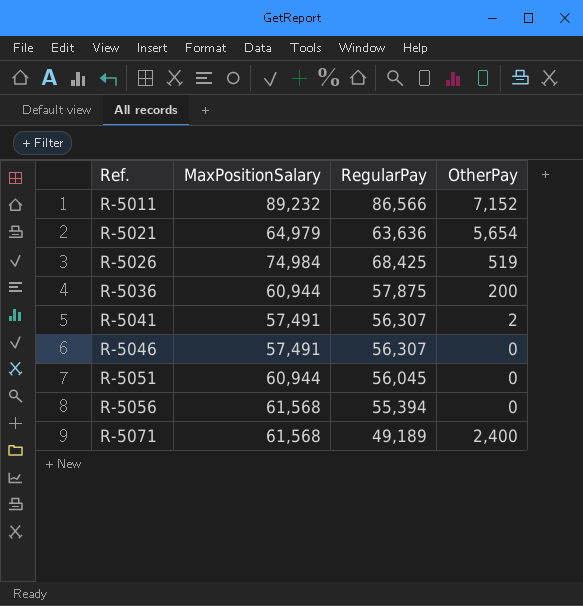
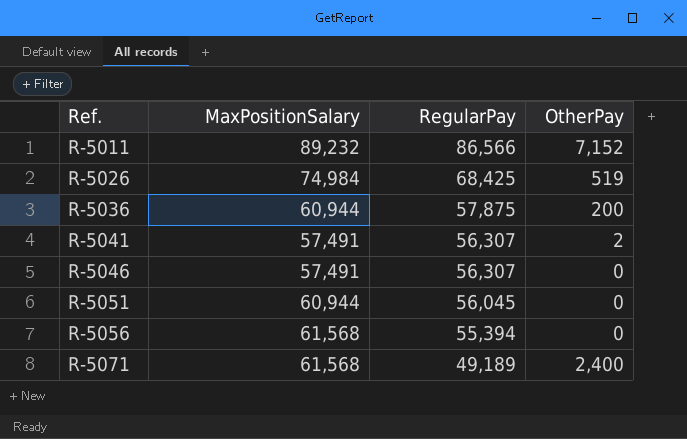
row R-5021: 64,979 | 63,636 | 5,654 -> none

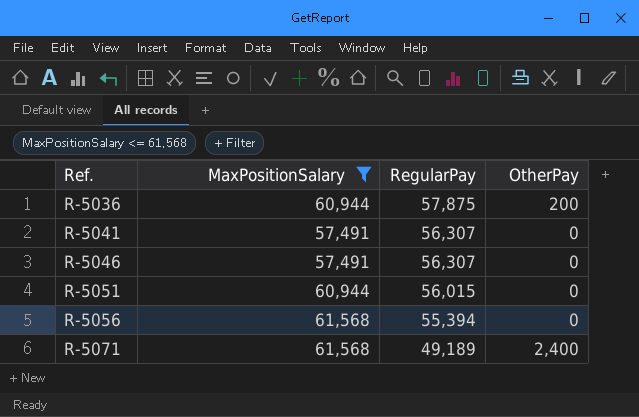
filter: none -> MaxPositionSalary <= 61,568
R-5041 | OtherPay: 2 -> 0
R-5051 | RegularPay: 56,045 -> 56,015

